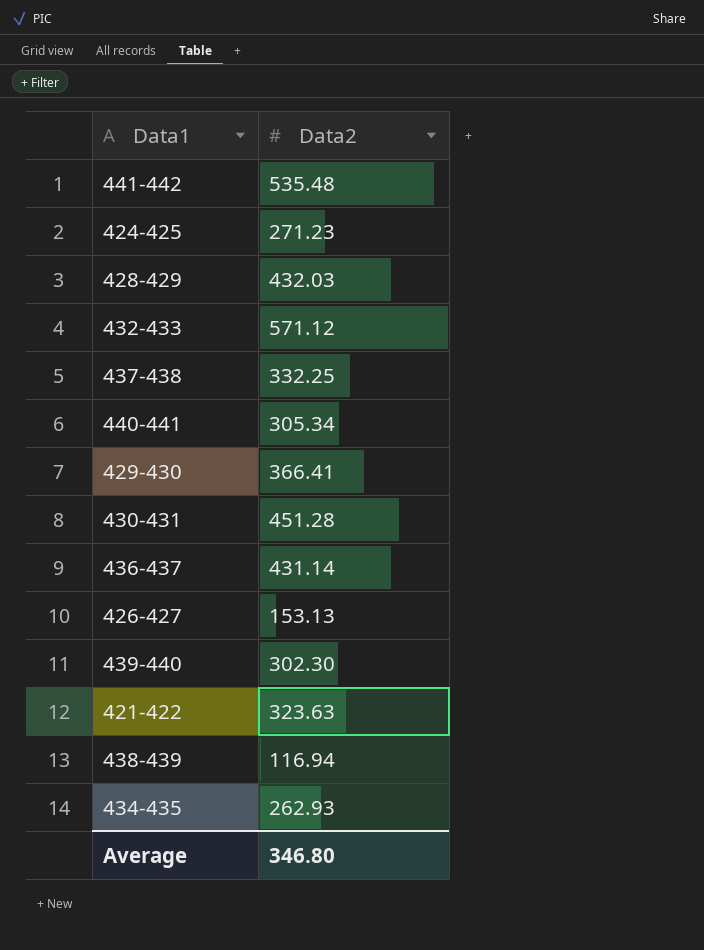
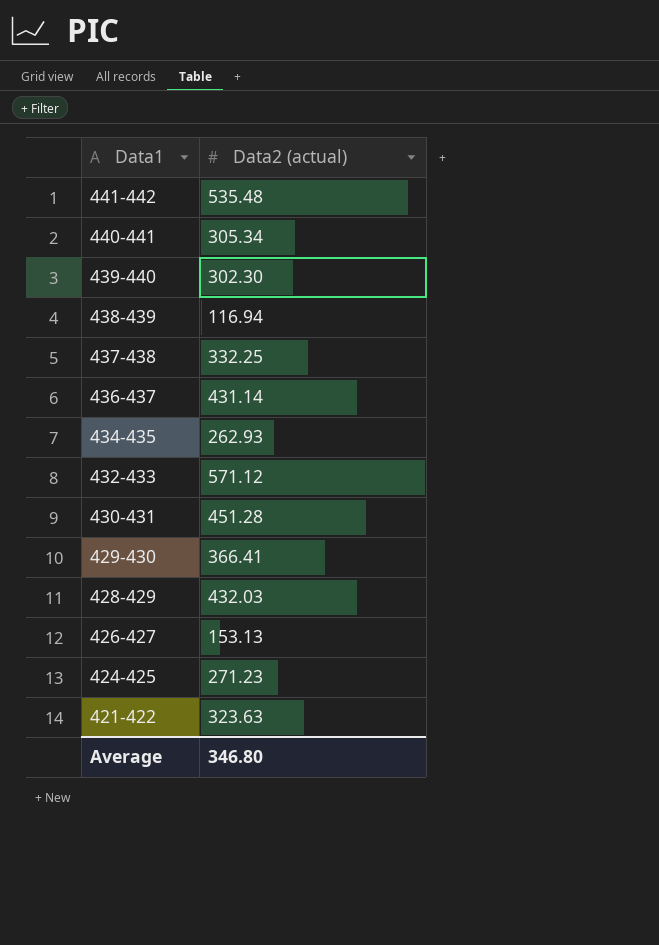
row order: none -> Data1 descending
column name: Data2 -> Data2 (actual)

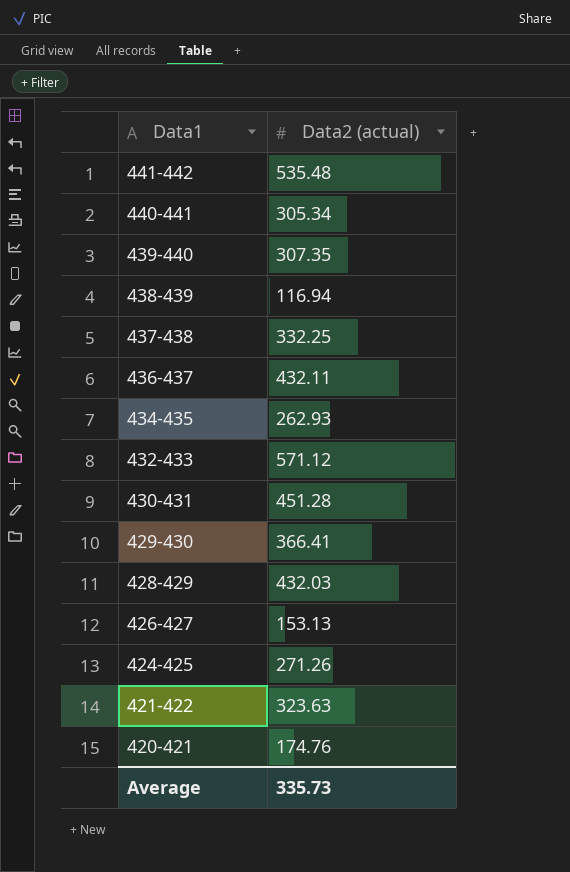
439-440 | Data2 (actual): 302.30 -> 307.35
436-437 | Data2 (actual): 431.14 -> 432.11
424-425 | Data2 (actual): 271.23 -> 271.26
row 420-421: none -> 174.76
Average | Data2 (actual): 346.80 -> 335.73

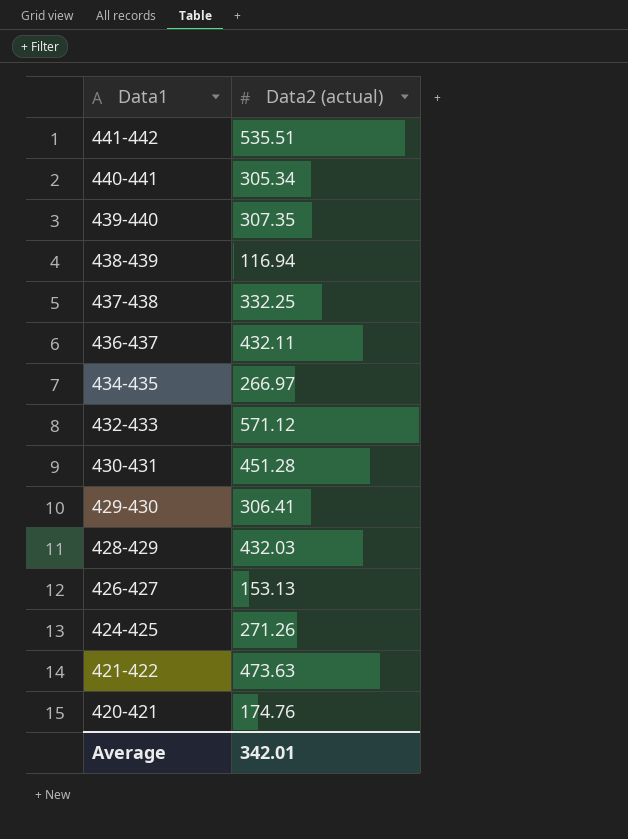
441-442 | Data2 (actual): 535.48 -> 535.51
434-435 | Data2 (actual): 262.93 -> 266.97
429-430 | Data2 (actual): 366.41 -> 306.41
421-422 | Data2 (actual): 323.63 -> 473.63
Average | Data2 (actual): 335.73 -> 342.01

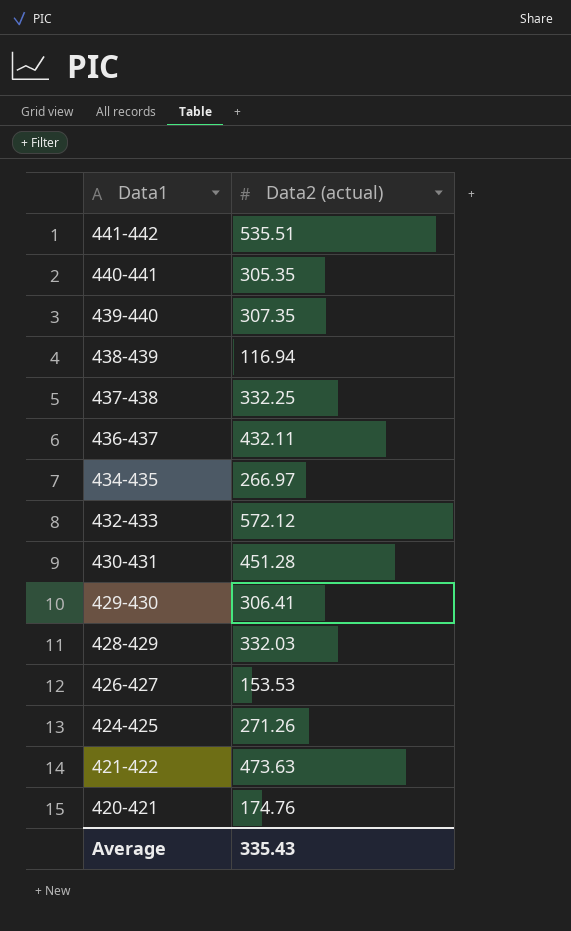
440-441 | Data2 (actual): 305.34 -> 305.35
432-433 | Data2 (actual): 571.12 -> 572.12
428-429 | Data2 (actual): 432.03 -> 332.03
426-427 | Data2 (actual): 153.13 -> 153.53
Average | Data2 (actual): 342.01 -> 335.43

